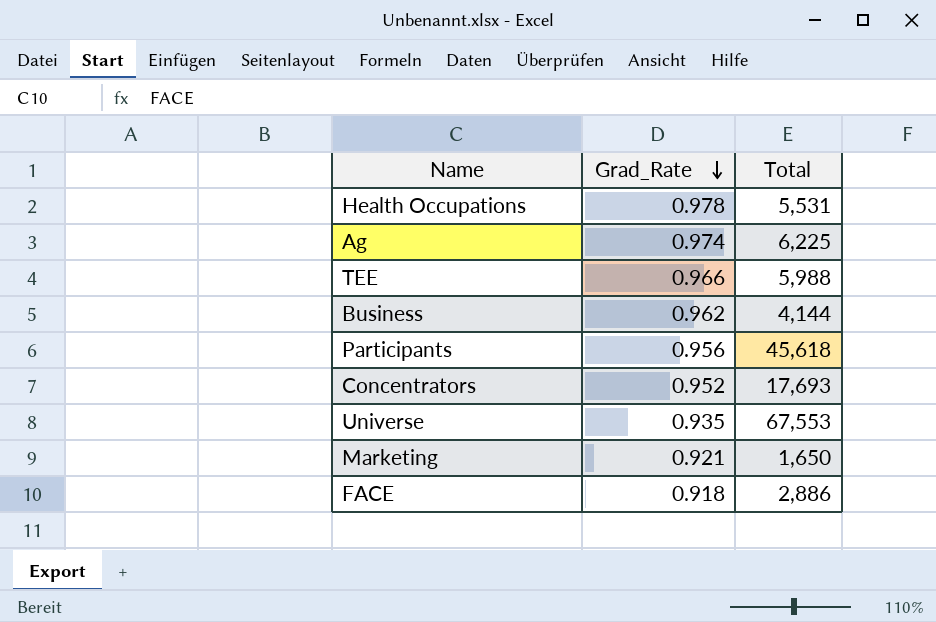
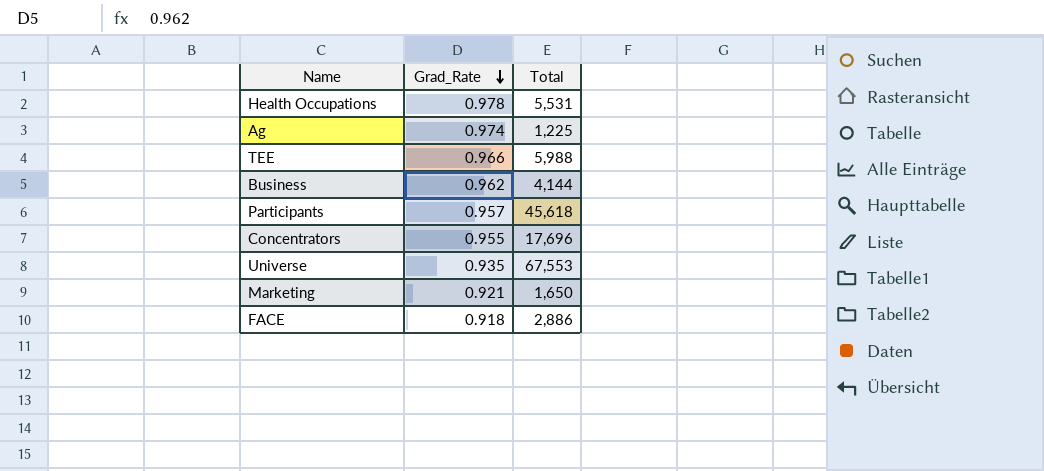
Ag | Total: 6,225 -> 1,225
Participants | Grad_Rate: 0.956 -> 0.957
Concentrators | Grad_Rate: 0.952 -> 0.955
Concentrators | Total: 17,693 -> 17,696

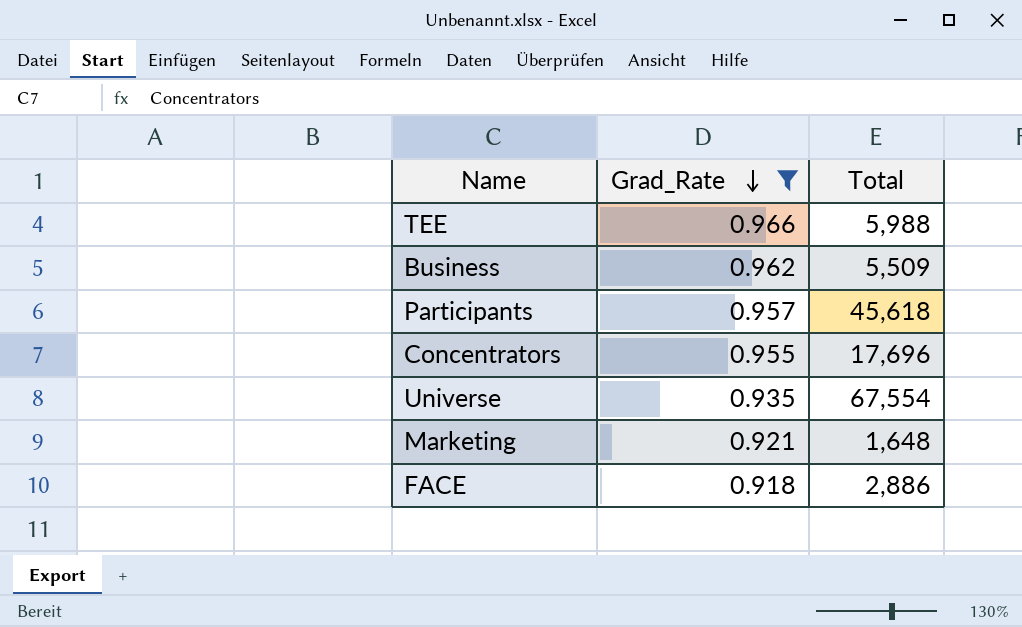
filter: none -> Grad_Rate <= 0.966
Business | Total: 4,144 -> 5,509
Universe | Total: 67,553 -> 67,554
Marketing | Total: 1,650 -> 1,648

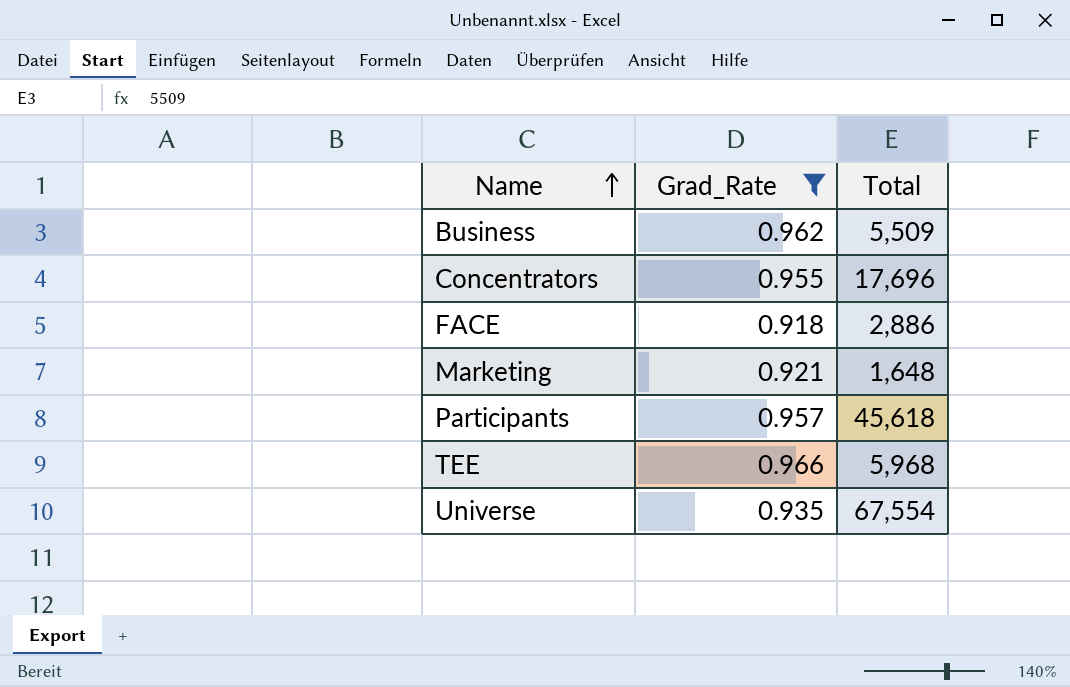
row order: Grad_Rate descending -> Name ascending
TEE | Total: 5,988 -> 5,968

